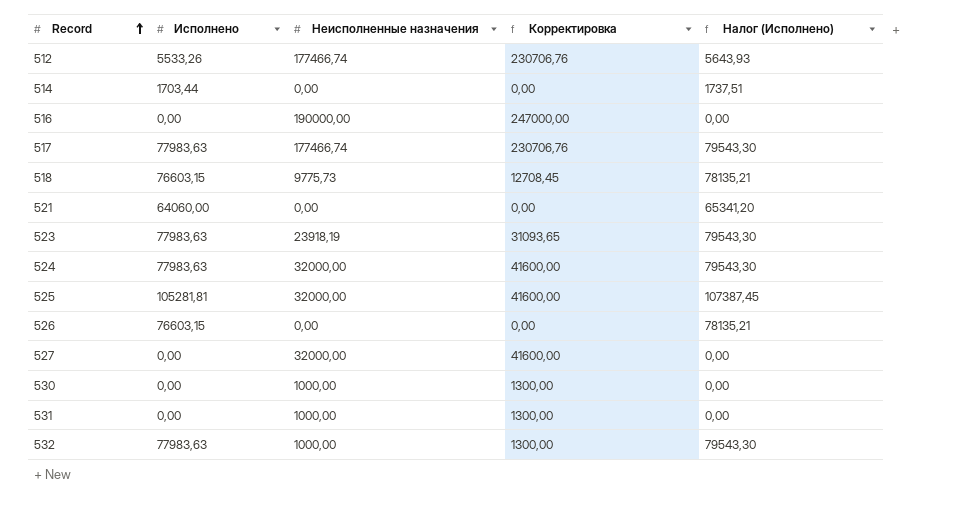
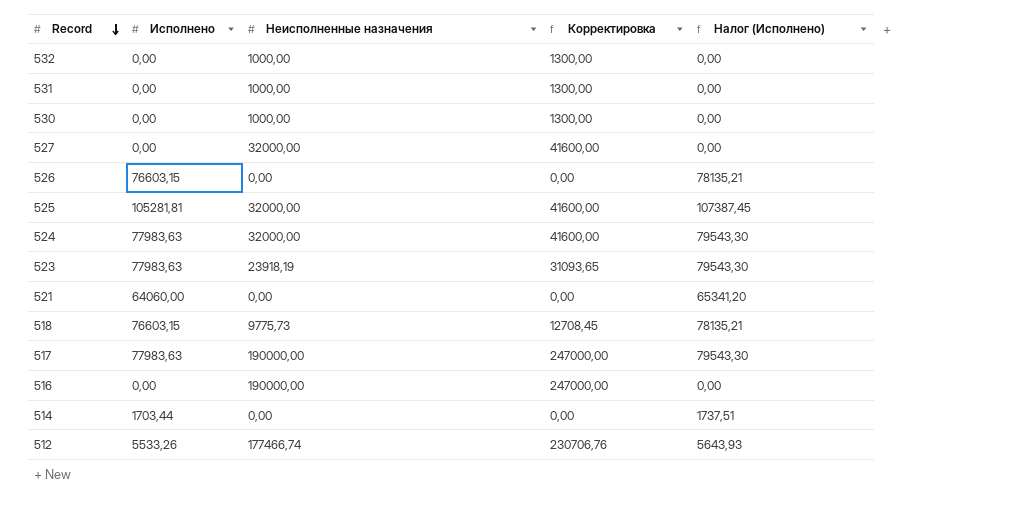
row order: Record ascending -> Record descending
532 | Исполнено: 77983,63 -> 0,00
532 | Налог (Исполнено): 79543,30 -> 0,00
517 | Неисполненные назначения: 177466,74 -> 190000,00
517 | Корректировка: 230706,76 -> 247000,00

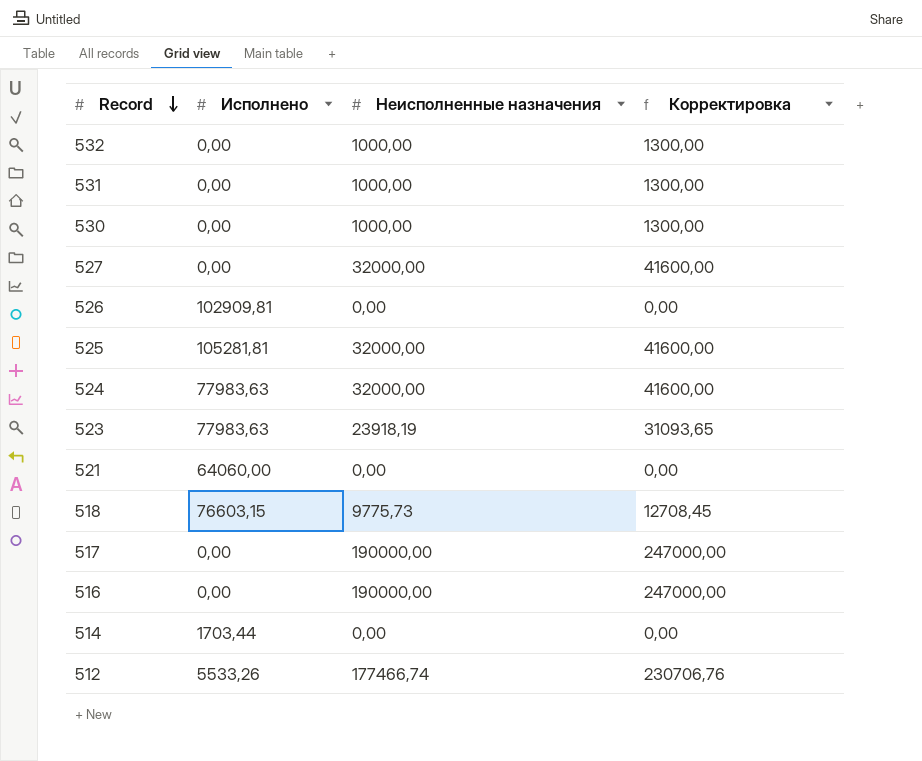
column Налог (Исполнено) | formula: [Исполнено] * 1,02 -> none
526 | Исполнено: 76603,15 -> 102909,81
517 | Исполнено: 77983,63 -> 0,00

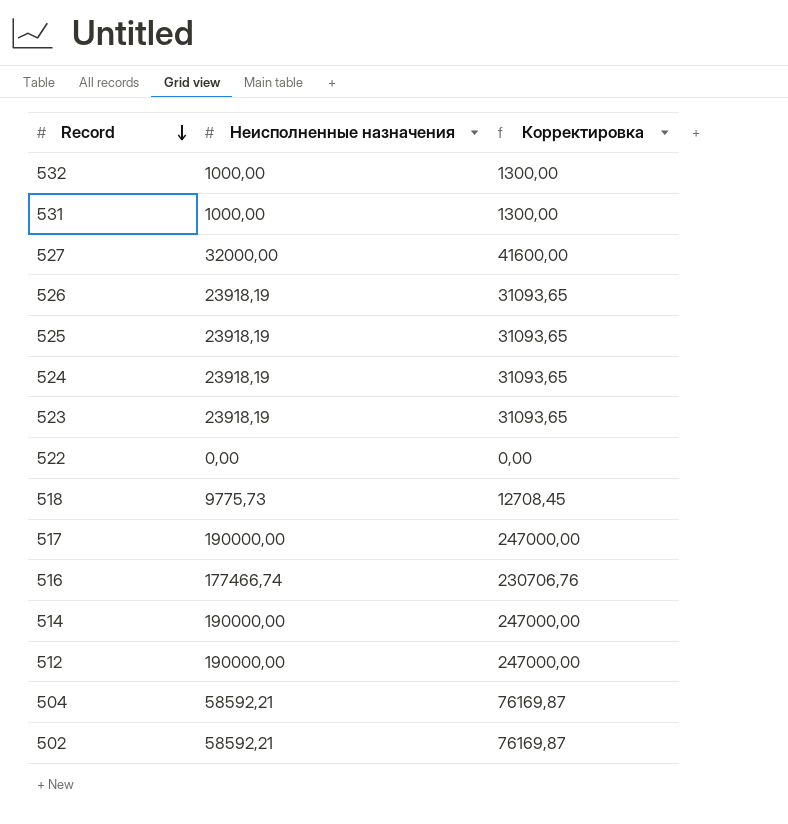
column Исполнено | position: 2 -> none
row 530: 0,00 | 1000,00 | 1300,00 -> none
row 521: 64060,00 | 0,00 | 0,00 -> none
526 | Неисполненные назначения: 0,00 -> 23918,19
526 | Корректировка: 0,00 -> 31093,65
525 | Неисполненные назначения: 32000,00 -> 23918,19
525 | Корректировка: 41600,00 -> 31093,65
524 | Неисполненные назначения: 32000,00 -> 23918,19
524 | Корректировка: 41600,00 -> 31093,65
row 522: none -> 0,00 | 0,00
516 | Неисполненные назначения: 190000,00 -> 177466,74
516 | Корректировка: 247000,00 -> 230706,76
514 | Неисполненные назначения: 0,00 -> 190000,00
514 | Корректировка: 0,00 -> 247000,00
512 | Неисполненные назначения: 177466,74 -> 190000,00
512 | Корректировка: 230706,76 -> 247000,00
row 504: none -> 58592,21 | 76169,87
row 502: none -> 58592,21 | 76169,87

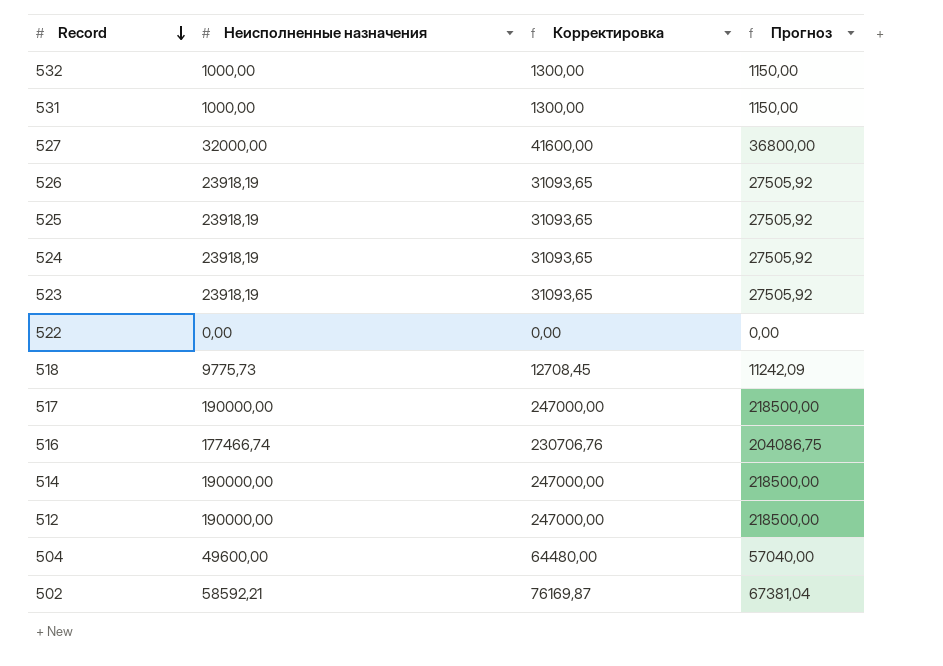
column Прогноз | formula: none -> [Неисполненные назначения] * 1,15
504 | Неисполненные назначения: 58592,21 -> 49600,00
504 | Корректировка: 76169,87 -> 64480,00

